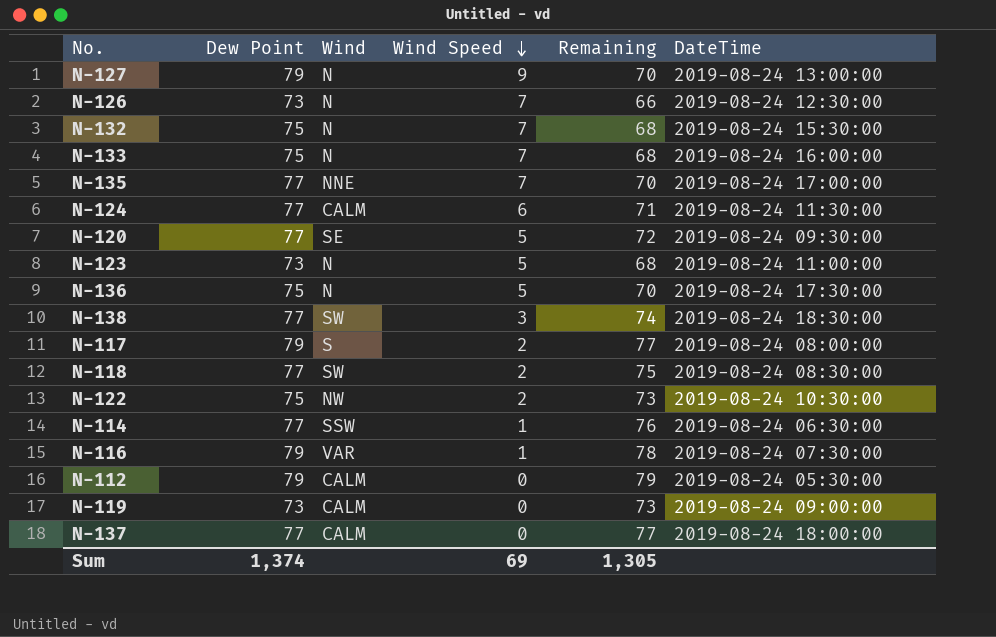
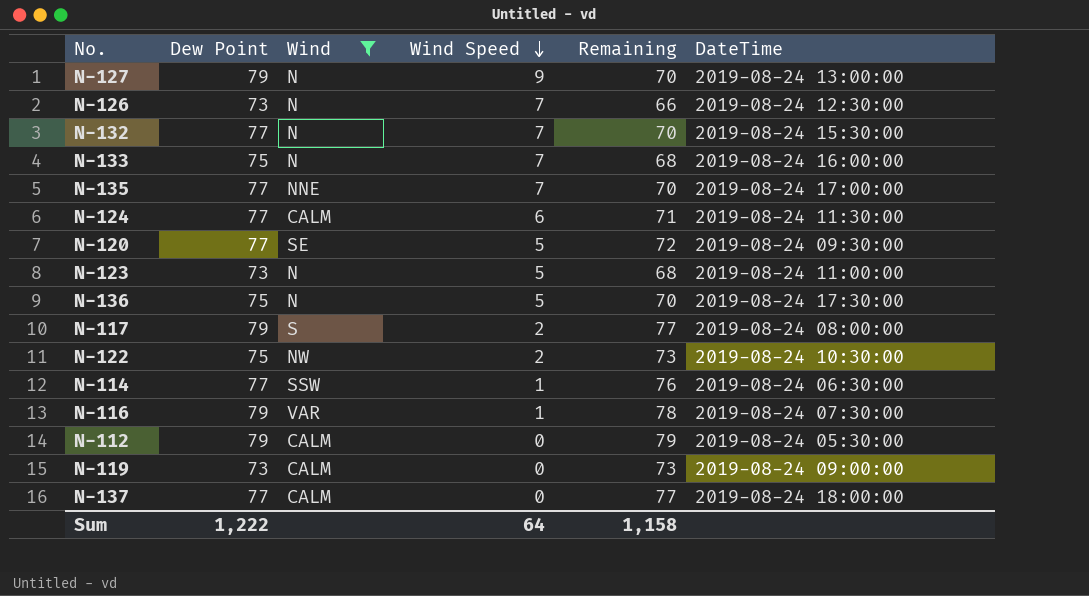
filter: none -> Wind != SW
N-132 | Dew Point: 75 -> 77
N-132 | Remaining: 68 -> 70
Sum | Dew Point: 1,374 -> 1,222
Sum | Wind Speed: 69 -> 64
Sum | Remaining: 1,305 -> 1,158

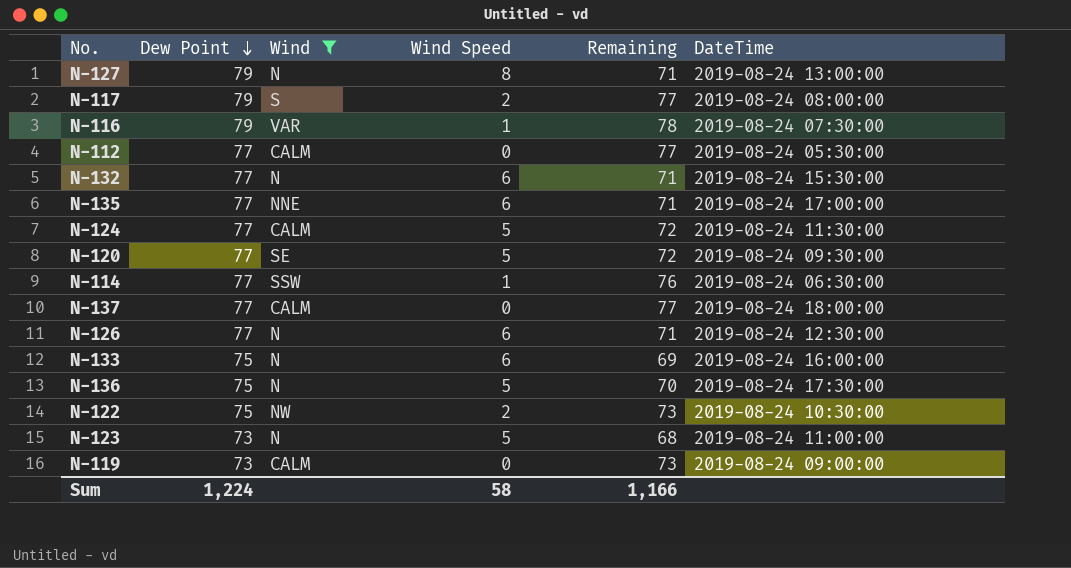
row order: Wind Speed descending -> Dew Point descending
N-127 | Wind Speed: 9 -> 8
N-127 | Remaining: 70 -> 71
N-112 | Dew Point: 79 -> 77
N-112 | Remaining: 79 -> 77
N-132 | Wind Speed: 7 -> 6
N-132 | Remaining: 70 -> 71
N-135 | Wind Speed: 7 -> 6
N-135 | Remaining: 70 -> 71
N-124 | Wind Speed: 6 -> 5
N-124 | Remaining: 71 -> 72
N-126 | Dew Point: 73 -> 77
N-126 | Wind Speed: 7 -> 6
N-126 | Remaining: 66 -> 71
N-133 | Wind Speed: 7 -> 6
N-133 | Remaining: 68 -> 69
Sum | Dew Point: 1,222 -> 1,224
Sum | Wind Speed: 64 -> 58
Sum | Remaining: 1,158 -> 1,166

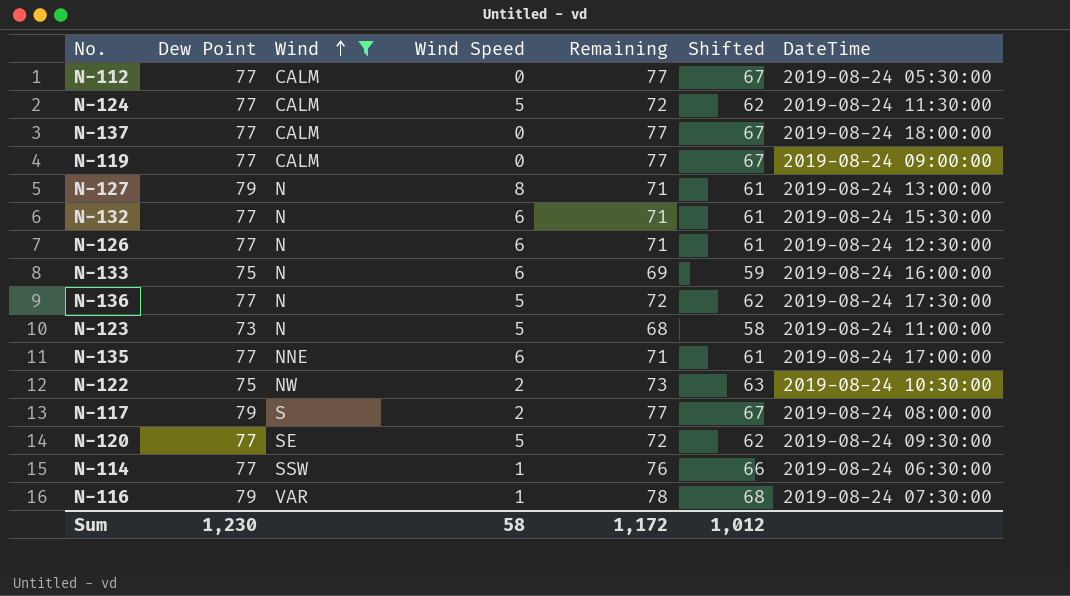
row order: Dew Point descending -> Wind ascending
column Shifted | formula: none -> [Remaining] - 10
N-119 | Dew Point: 73 -> 77
N-119 | Remaining: 73 -> 77
N-136 | Dew Point: 75 -> 77
N-136 | Remaining: 70 -> 72
Sum | Dew Point: 1,224 -> 1,230
Sum | Remaining: 1,166 -> 1,172

